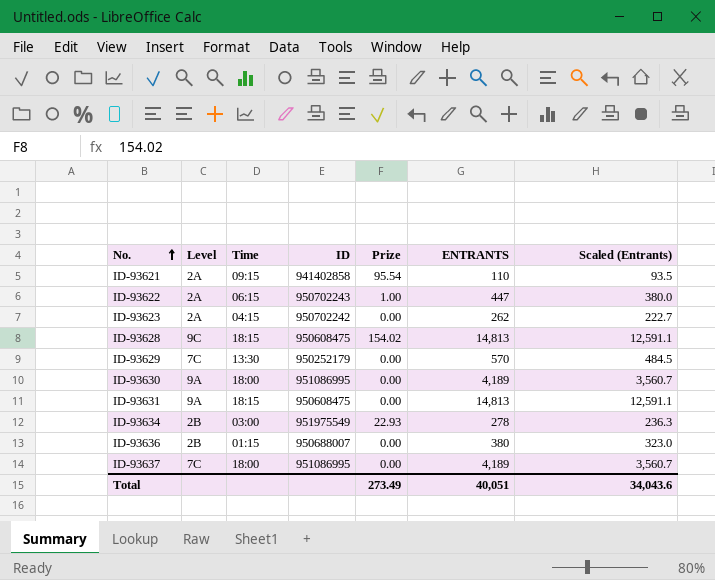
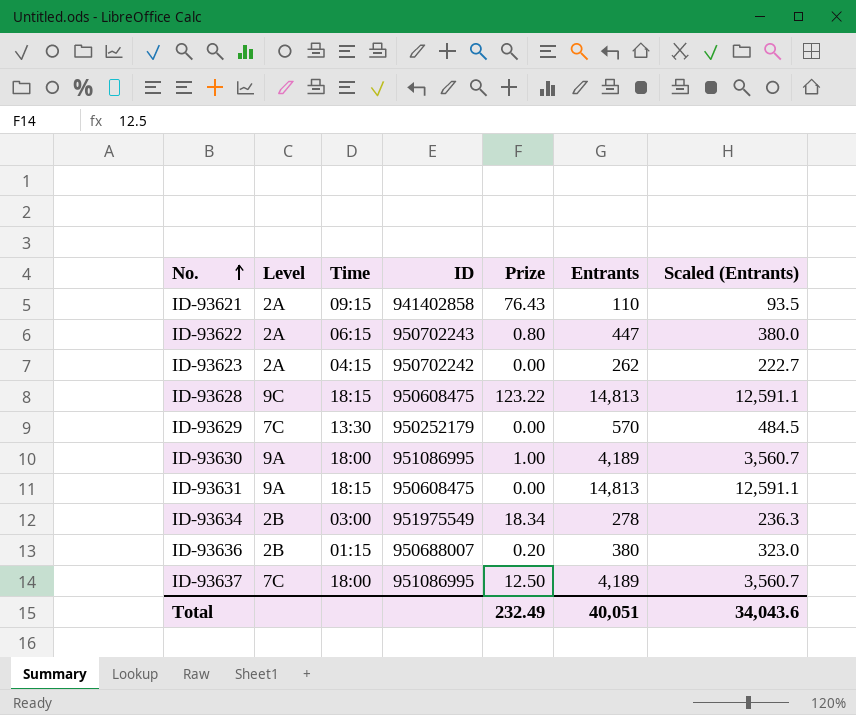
column name: ENTRANTS -> Entrants
ID-93621 | Prize: 95.54 -> 76.43
ID-93622 | Prize: 1.00 -> 0.80
ID-93628 | Prize: 154.02 -> 123.22
ID-93630 | Prize: 0.00 -> 1.00
ID-93634 | Prize: 22.93 -> 18.34
ID-93636 | Prize: 0.00 -> 0.20
ID-93637 | Prize: 0.00 -> 12.50
Total | Prize: 273.49 -> 232.49

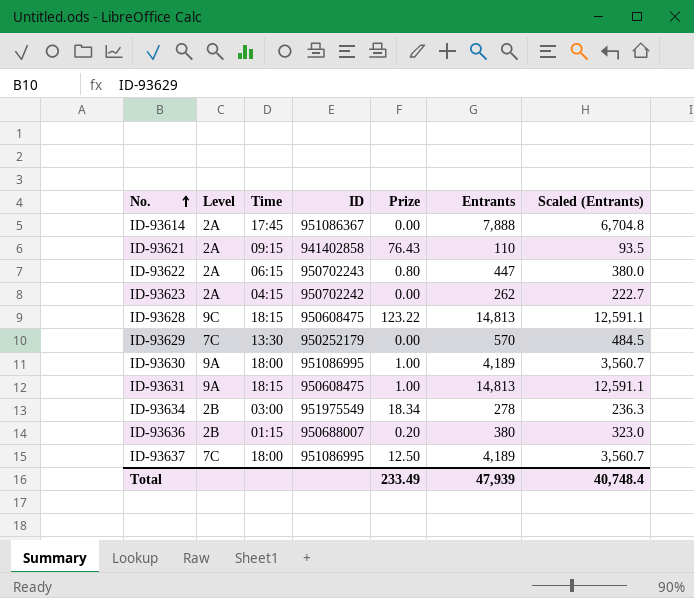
row ID-93614: none -> 2A | 17:45 | 951086367 | 0.00 | 7,888 | 6,704.8
ID-93631 | Prize: 0.00 -> 1.00
Total | Prize: 232.49 -> 233.49
Total | Entrants: 40,051 -> 47,939
Total | Scaled (Entrants): 34,043.6 -> 40,748.4

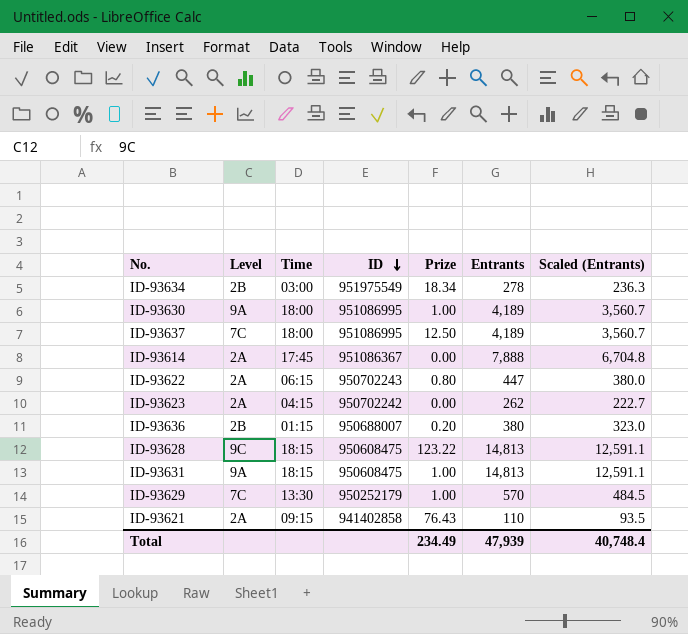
row order: No. ascending -> ID descending
ID-93629 | Prize: 0.00 -> 1.00
Total | Prize: 233.49 -> 234.49

